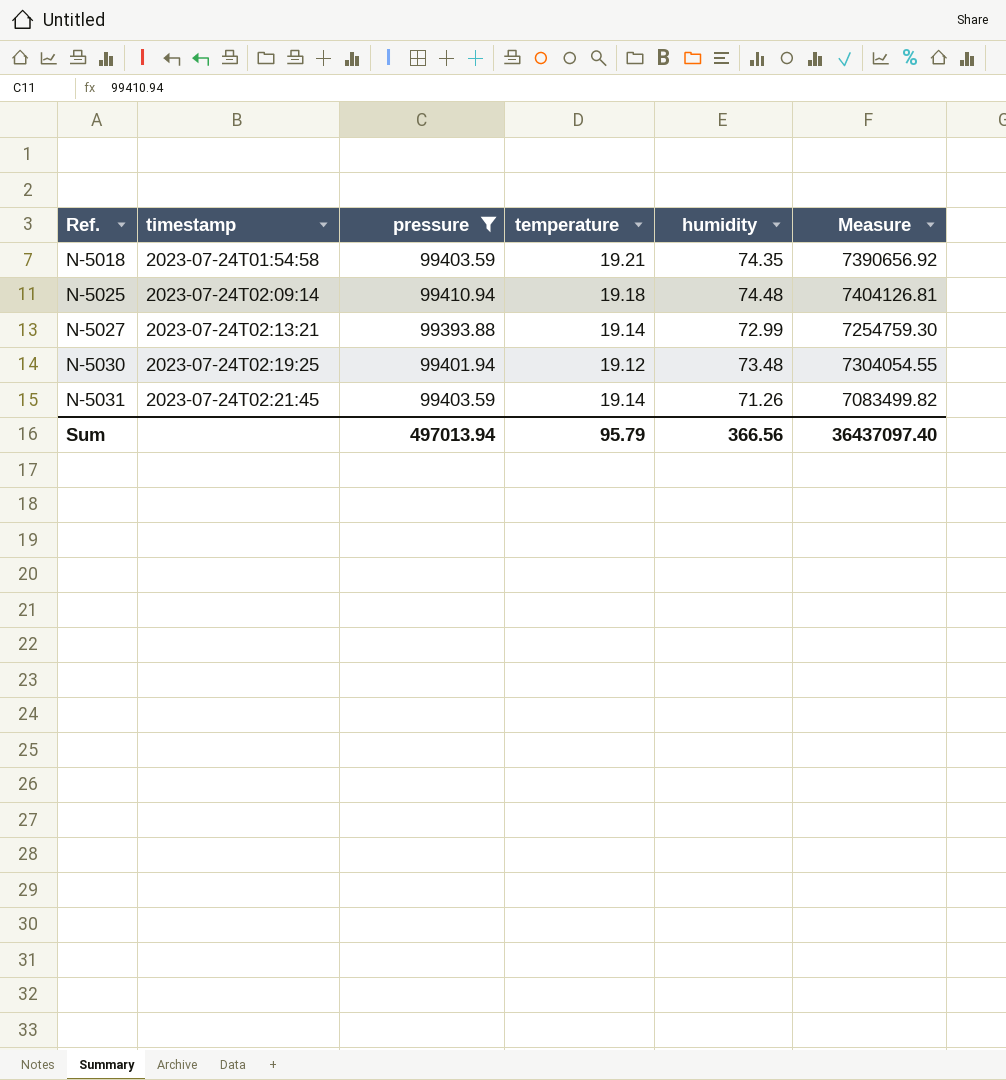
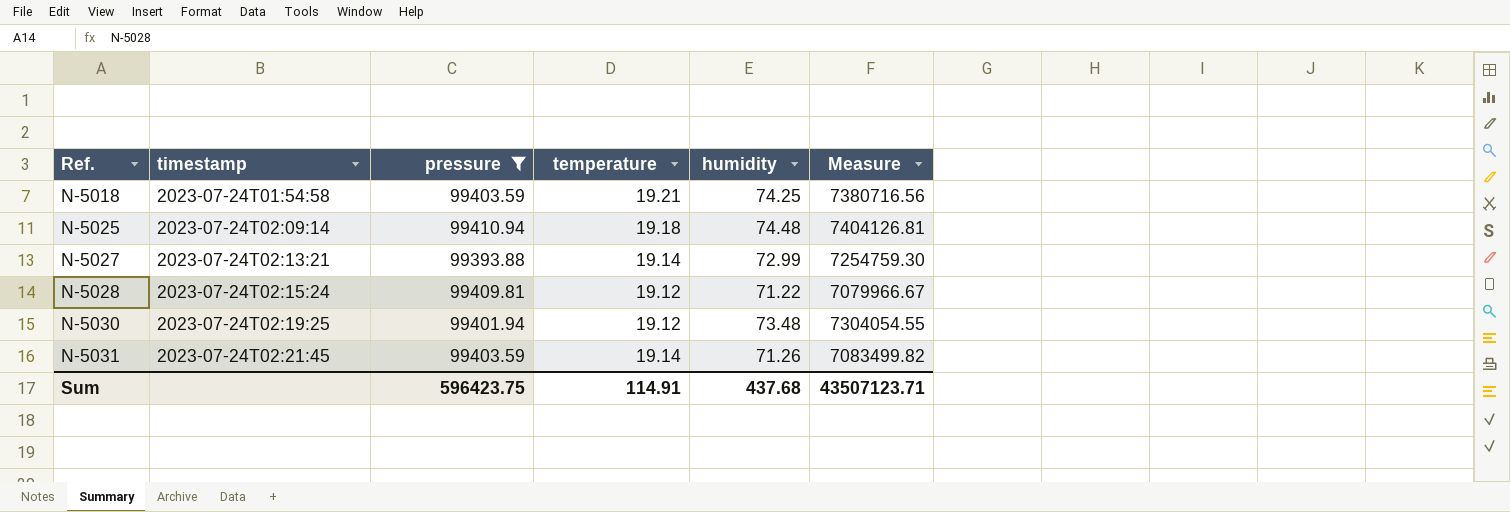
N-5018 | humidity: 74.35 -> 74.25
N-5018 | Measure: 7390656.92 -> 7380716.56
row N-5028: none -> 2023-07-24T02:15:24 | 99409.81 | 19.12 | 71.22 | 7079966.67
Sum | pressure: 497013.94 -> 596423.75
Sum | temperature: 95.79 -> 114.91
Sum | humidity: 366.56 -> 437.68
Sum | Measure: 36437097.40 -> 43507123.71

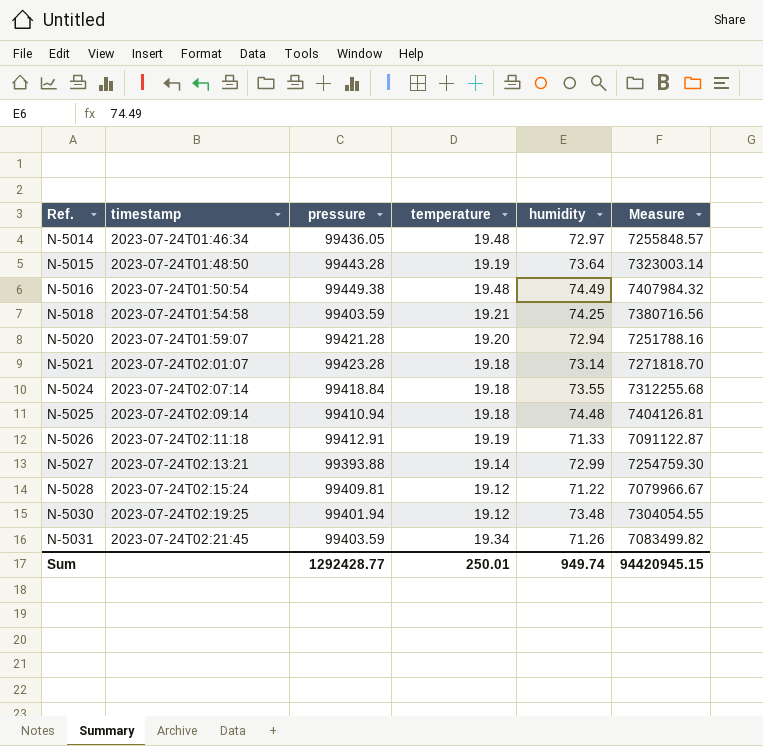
filter: pressure <= 99410.94 -> none
N-5031 | temperature: 19.14 -> 19.34
Sum | pressure: 596423.75 -> 1292428.77
Sum | temperature: 114.91 -> 250.01
Sum | humidity: 437.68 -> 949.74
Sum | Measure: 43507123.71 -> 94420945.15

